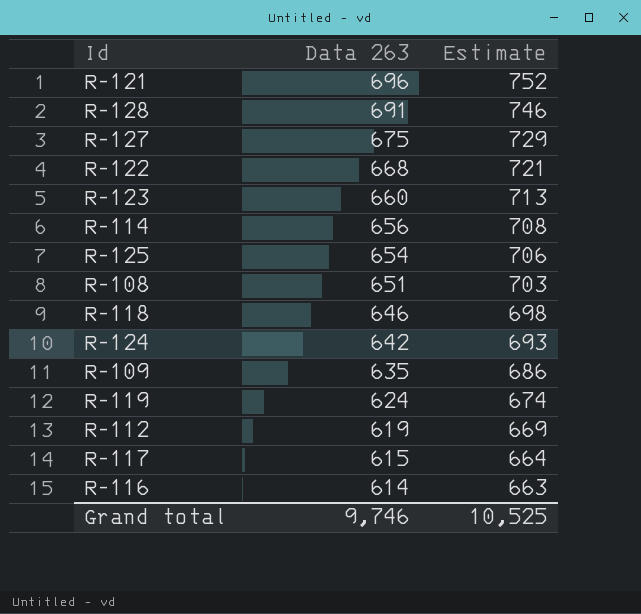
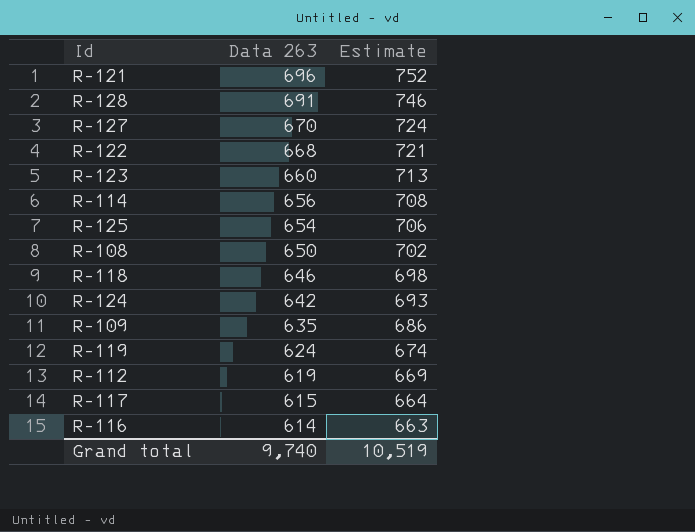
R-127 | Data 263: 675 -> 670
R-127 | Estimate: 729 -> 724
R-108 | Data 263: 651 -> 650
R-108 | Estimate: 703 -> 702
Grand total | Data 263: 9,746 -> 9,740
Grand total | Estimate: 10,525 -> 10,519

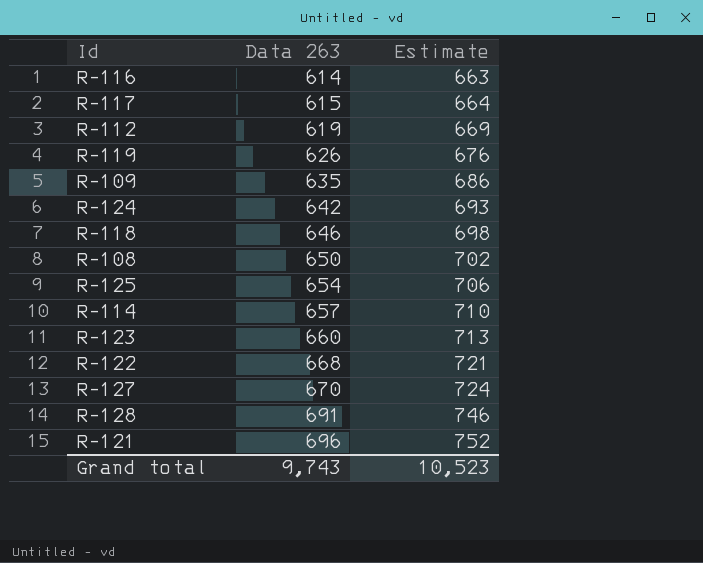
row order: Data 263 descending -> Data 263 ascending
R-119 | Data 263: 624 -> 626
R-119 | Estimate: 674 -> 676
R-114 | Data 263: 656 -> 657
R-114 | Estimate: 708 -> 710
Grand total | Data 263: 9,740 -> 9,743
Grand total | Estimate: 10,519 -> 10,523

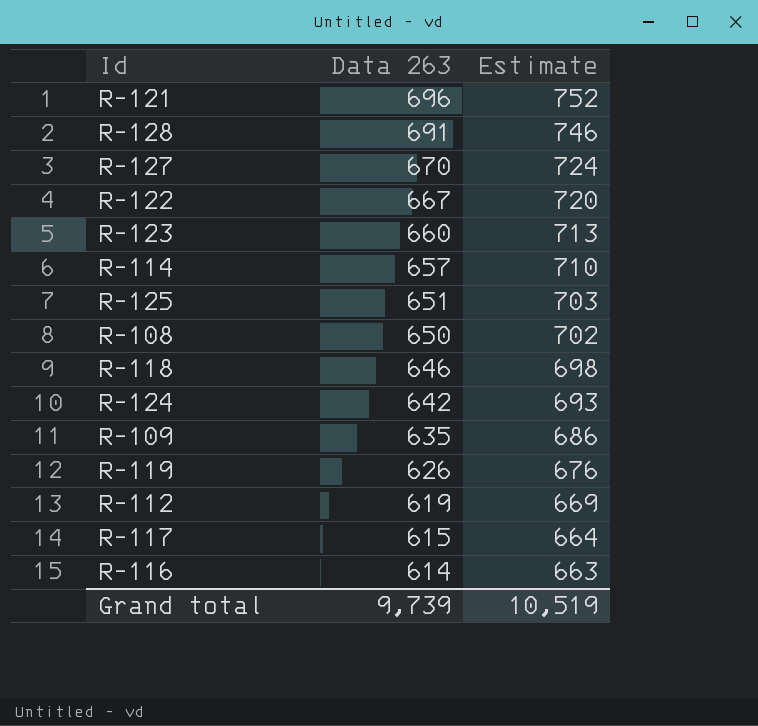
row order: Data 263 ascending -> Data 263 descending
R-122 | Data 263: 668 -> 667
R-122 | Estimate: 721 -> 720
R-125 | Data 263: 654 -> 651
R-125 | Estimate: 706 -> 703
Grand total | Data 263: 9,743 -> 9,739
Grand total | Estimate: 10,523 -> 10,519

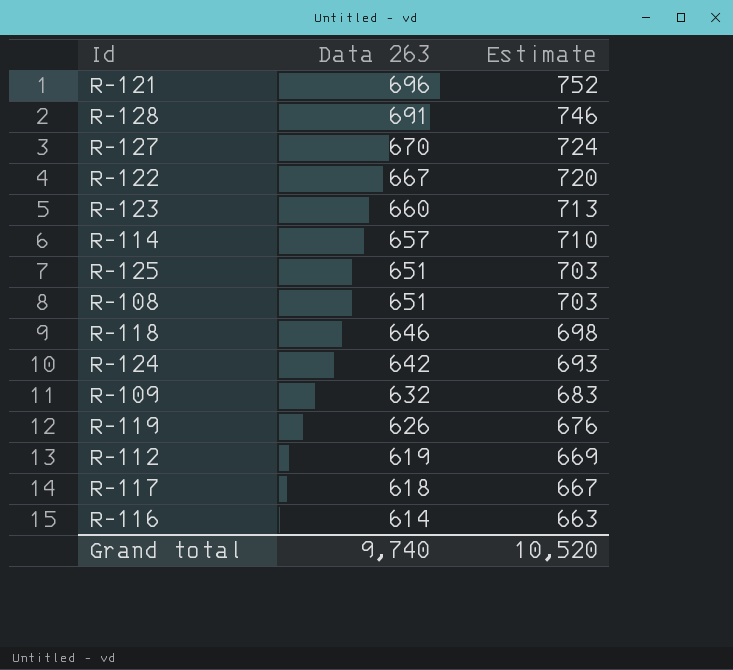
R-108 | Data 263: 650 -> 651
R-108 | Estimate: 702 -> 703
R-109 | Data 263: 635 -> 632
R-109 | Estimate: 686 -> 683
R-117 | Data 263: 615 -> 618
R-117 | Estimate: 664 -> 667
Grand total | Data 263: 9,739 -> 9,740
Grand total | Estimate: 10,519 -> 10,520

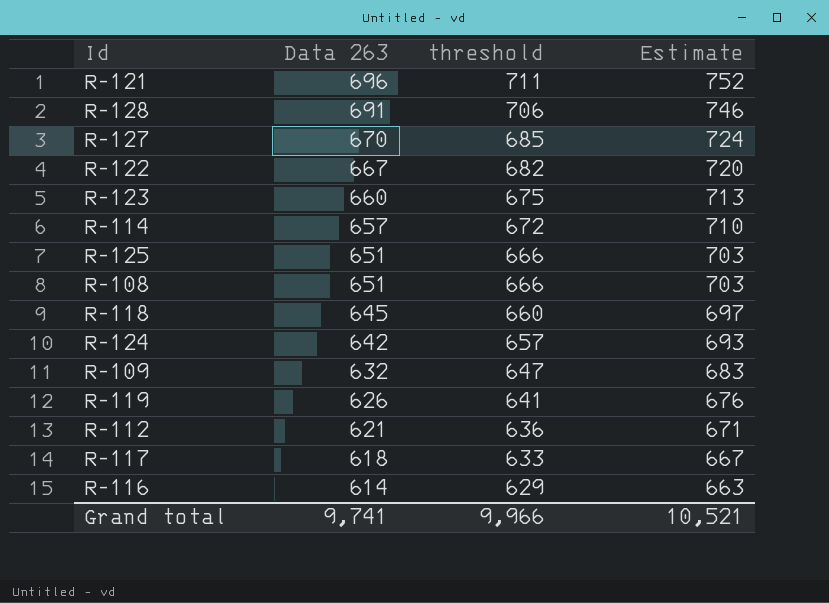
column threshold | formula: none -> [Data 263] + 15
R-118 | Data 263: 646 -> 645
R-118 | Estimate: 698 -> 697
R-112 | Data 263: 619 -> 621
R-112 | Estimate: 669 -> 671
Grand total | Data 263: 9,740 -> 9,741
Grand total | Estimate: 10,520 -> 10,521

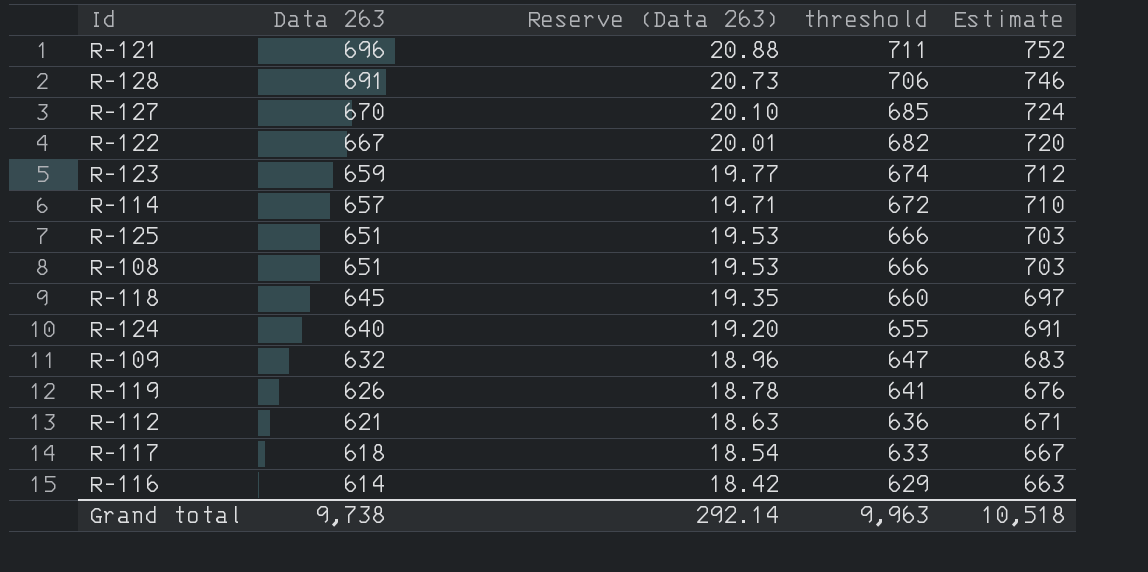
column Reserve (Data 263) | formula: none -> [Data 263] * 0.03
R-123 | Data 263: 660 -> 659
R-123 | threshold: 675 -> 674
R-123 | Estimate: 713 -> 712
R-124 | Data 263: 642 -> 640
R-124 | threshold: 657 -> 655
R-124 | Estimate: 693 -> 691
Grand total | Data 263: 9,741 -> 9,738
Grand total | threshold: 9,966 -> 9,963
Grand total | Estimate: 10,521 -> 10,518

